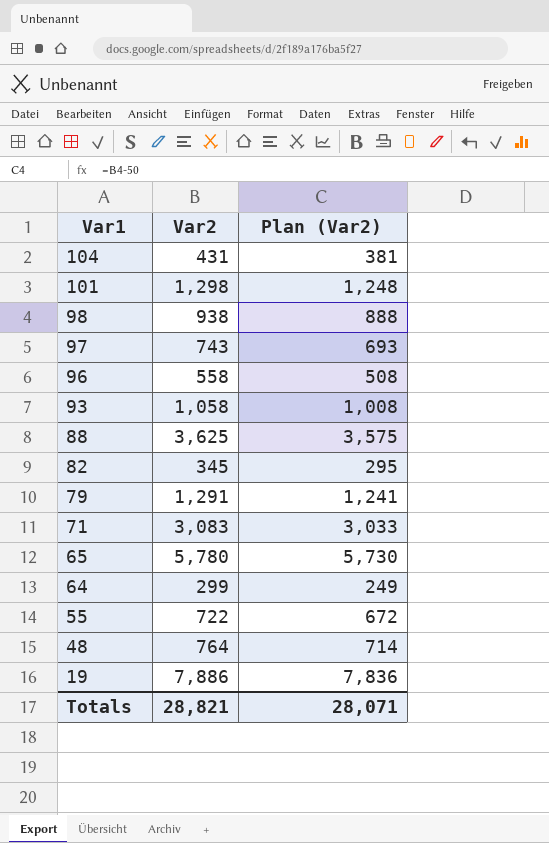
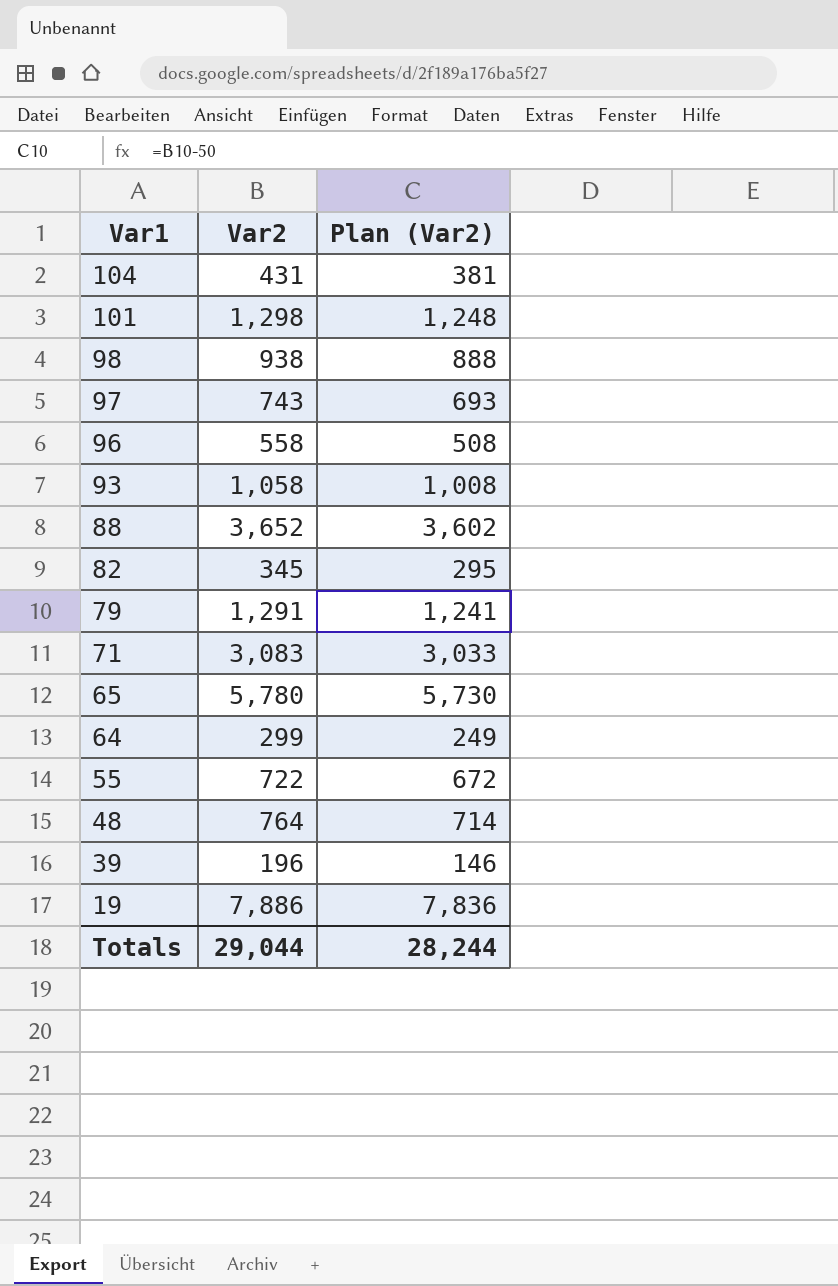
88 | Var2: 3,625 -> 3,652
88 | Plan (Var2): 3,575 -> 3,602
row 39: none -> 196 | 146
Totals | Var2: 28,821 -> 29,044
Totals | Plan (Var2): 28,071 -> 28,244

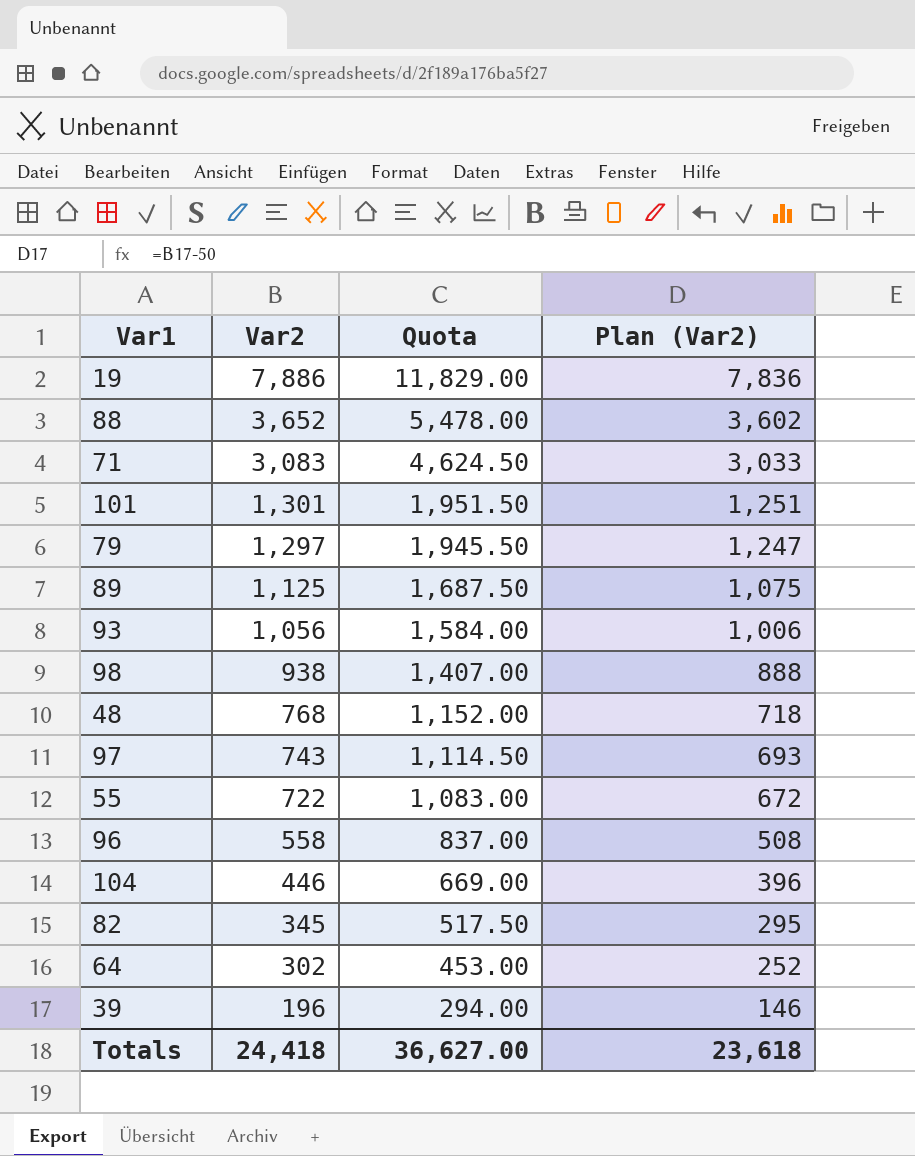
row order: Var1 descending -> Var2 descending
column Quota | formula: none -> [Var2] * 1.5
row 65: 5,780 | 5,730 -> none
101 | Var2: 1,298 -> 1,301
101 | Plan (Var2): 1,248 -> 1,251
79 | Var2: 1,291 -> 1,297
79 | Plan (Var2): 1,241 -> 1,247
row 89: none -> 1,125 | 1,687.50 | 1,075
93 | Var2: 1,058 -> 1,056
93 | Plan (Var2): 1,008 -> 1,006
48 | Var2: 764 -> 768
48 | Plan (Var2): 714 -> 718
104 | Var2: 431 -> 446
104 | Plan (Var2): 381 -> 396
64 | Var2: 299 -> 302
64 | Plan (Var2): 249 -> 252
Totals | Var2: 29,044 -> 24,418
Totals | Plan (Var2): 28,244 -> 23,618

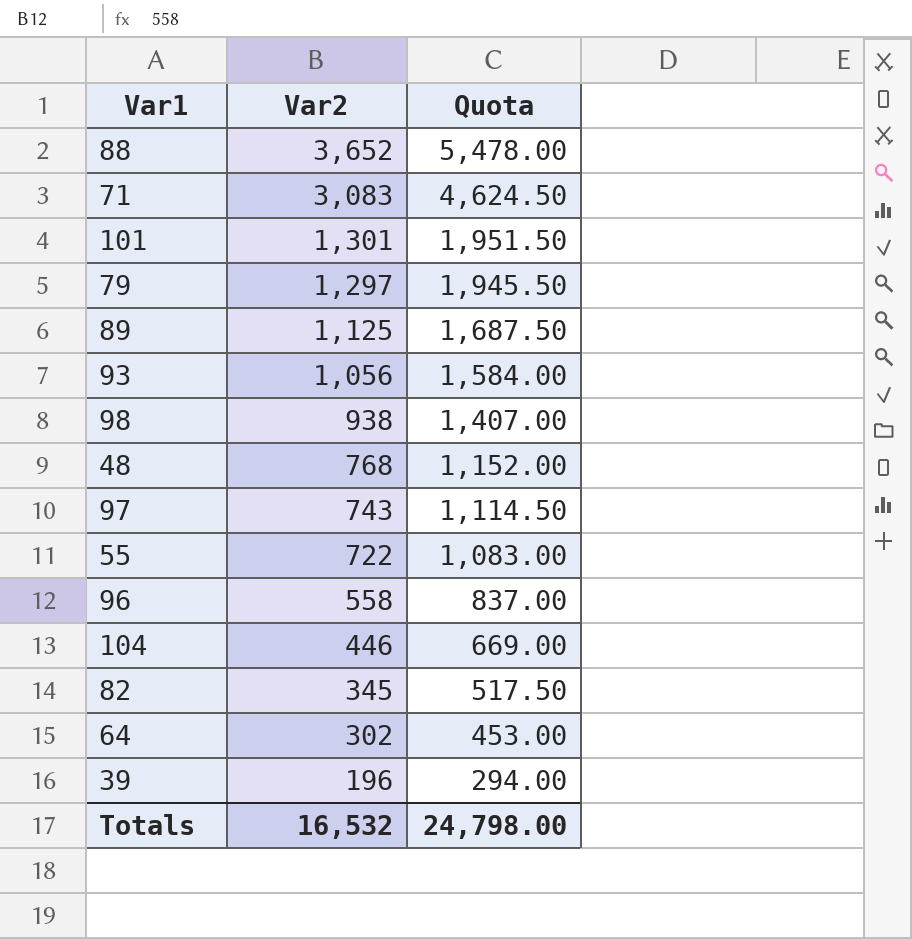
column Plan (Var2) | formula: [Var2] - 50 -> none
row 19: 7,886 | 11,829.00 | 7,836 -> none
Totals | Var2: 24,418 -> 16,532
Totals | Quota: 36,627.00 -> 24,798.00

